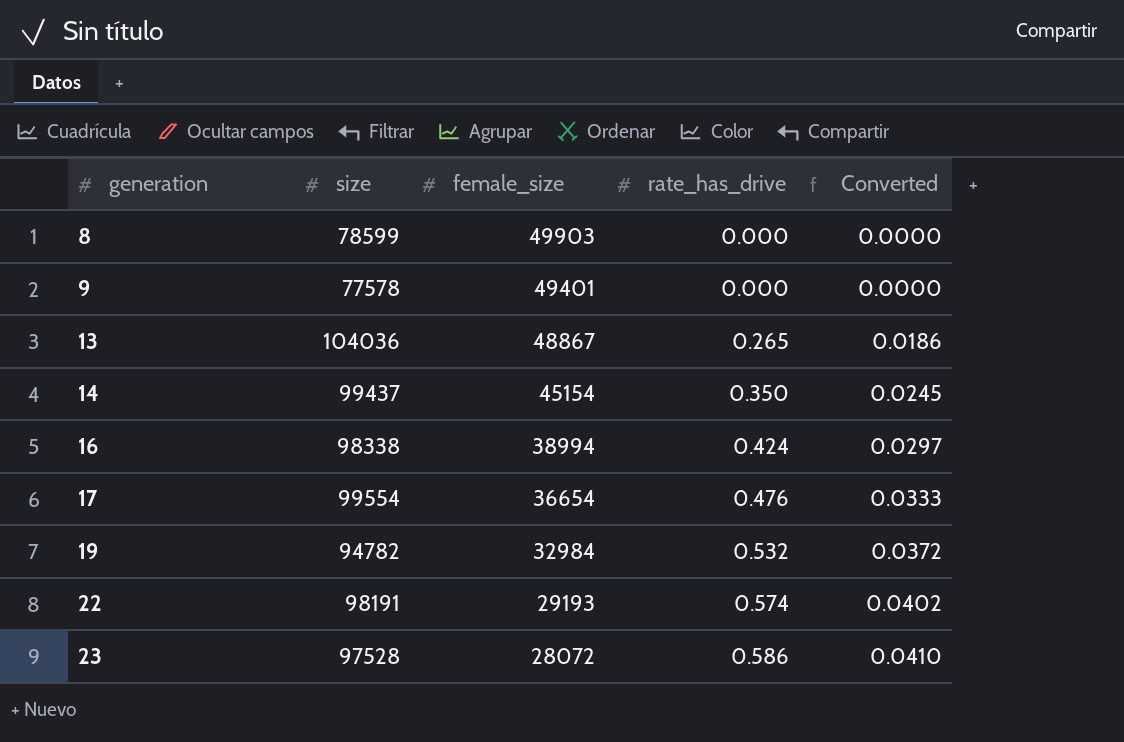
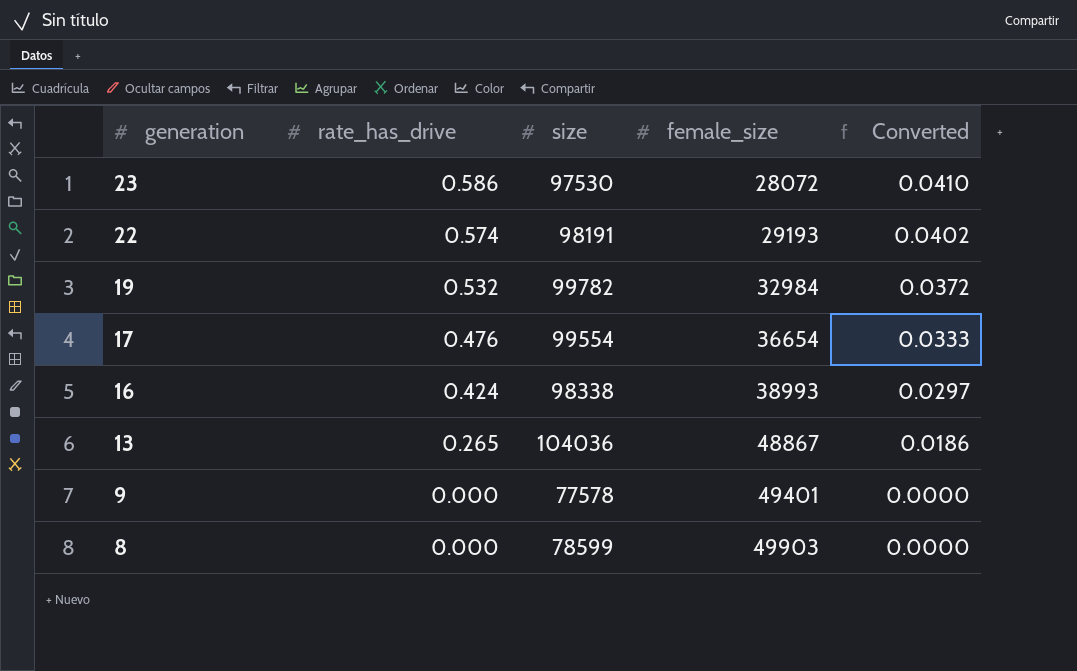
row order: generation ascending -> generation descending
column rate_has_drive | position: 4 -> 2
row 14: 99437 | 45154 | 0.350 | 0.0245 -> none
23 | size: 97528 -> 97530
19 | size: 94782 -> 99782
16 | female_size: 38994 -> 38993

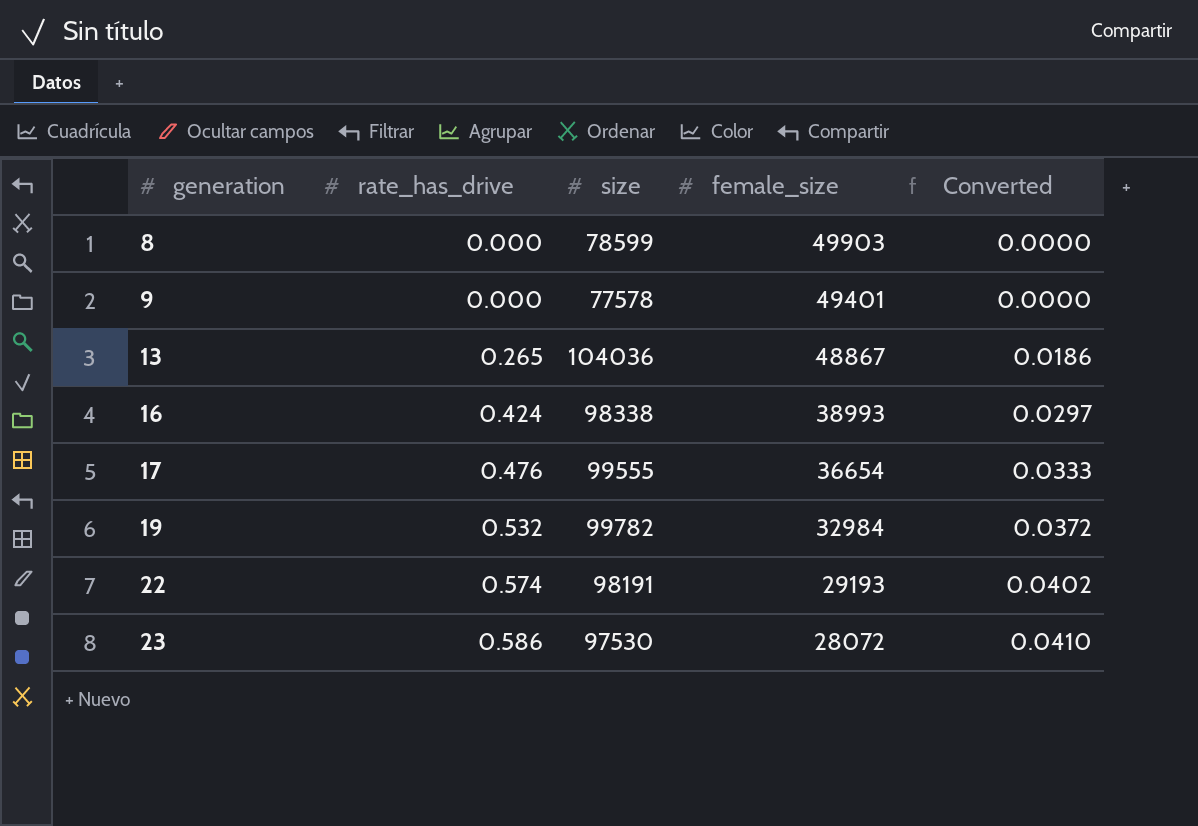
row order: generation descending -> generation ascending
17 | size: 99554 -> 99555

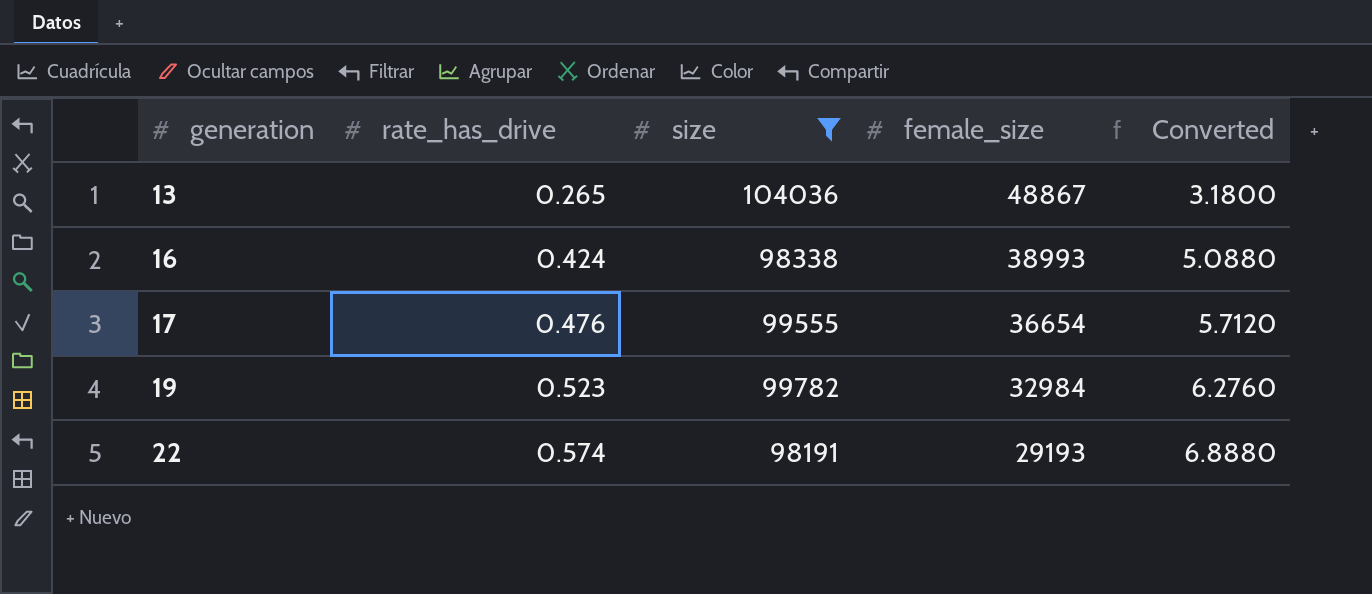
filter: none -> size >= 98191
column Converted | formula: [rate_has_drive] * 0.07 -> [rate_has_drive] * 12
19 | rate_has_drive: 0.532 -> 0.523

